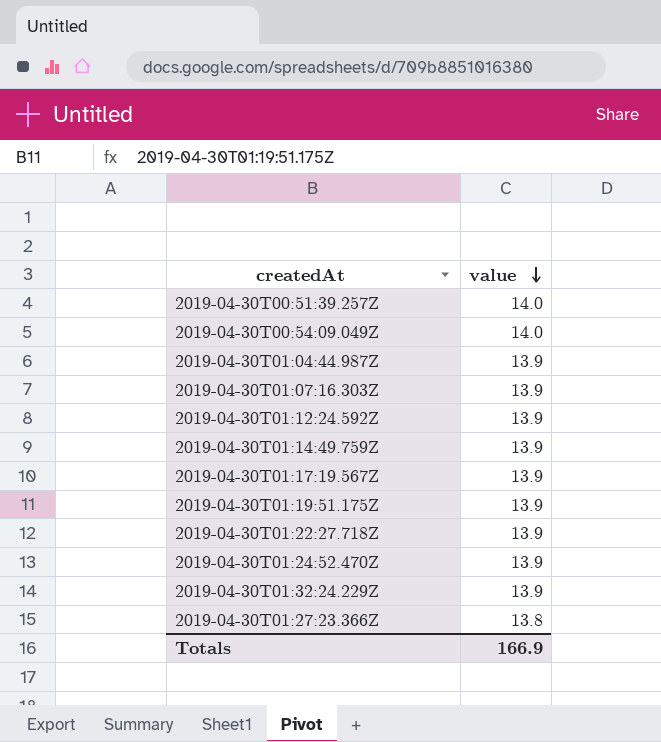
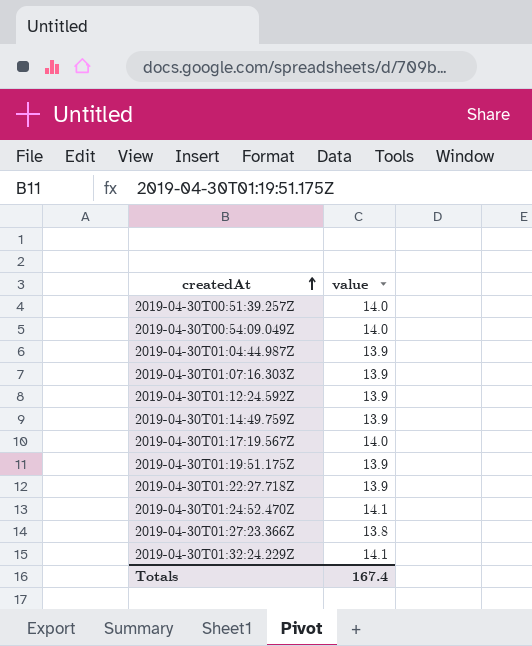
row order: value descending -> createdAt ascending
2019-04-30T01:17:19.567Z | value: 13.9 -> 14.0
2019-04-30T01:24:52.470Z | value: 13.9 -> 14.1
2019-04-30T01:32:24.229Z | value: 13.9 -> 14.1
Totals | value: 166.9 -> 167.4

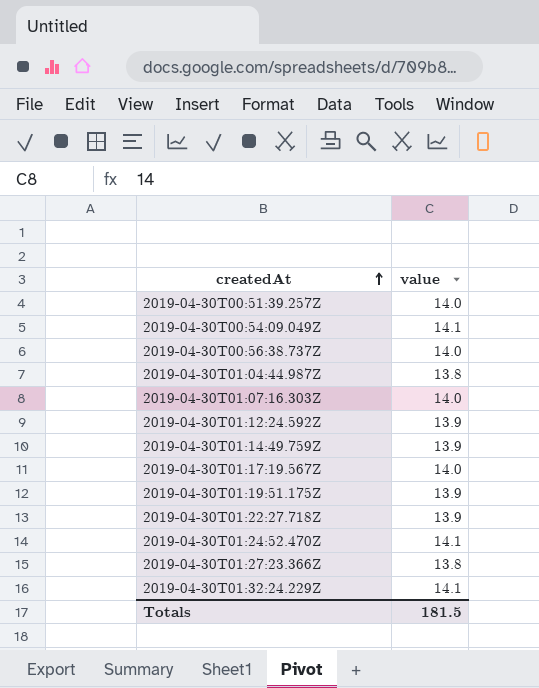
2019-04-30T00:54:09.049Z | value: 14.0 -> 14.1
row 2019-04-30T00:56:38.737Z: none -> 14.0
2019-04-30T01:04:44.987Z | value: 13.9 -> 13.8
2019-04-30T01:07:16.303Z | value: 13.9 -> 14.0
Totals | value: 167.4 -> 181.5

